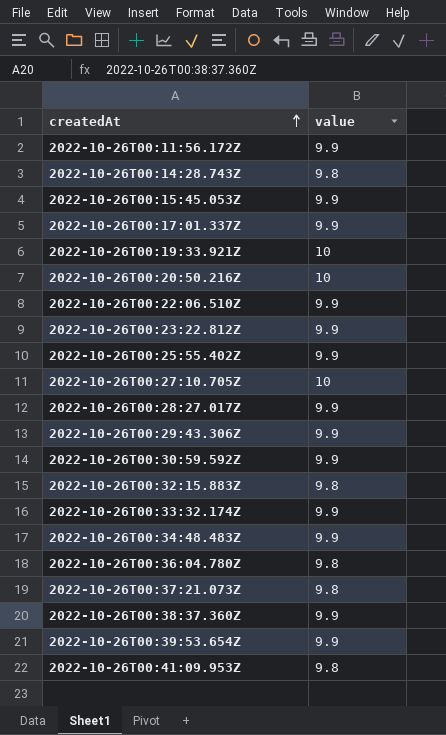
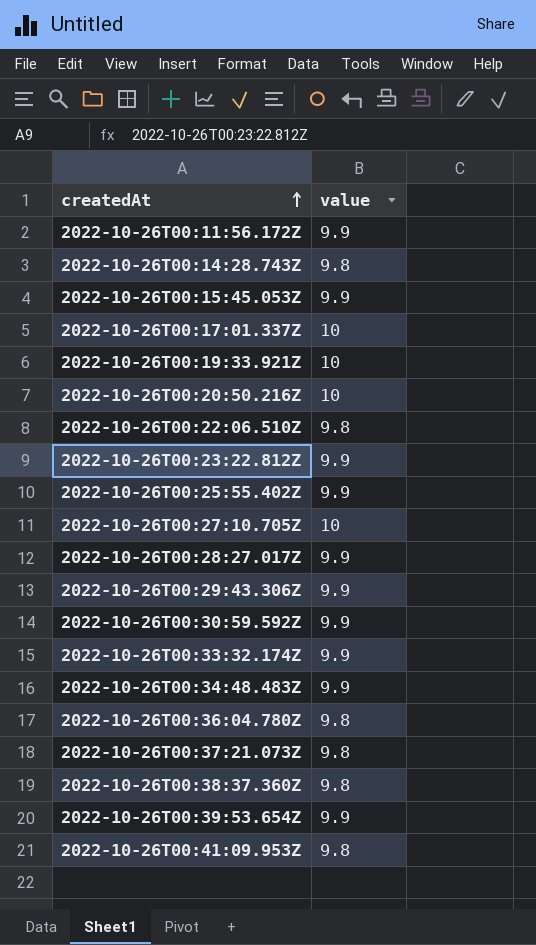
row 2022-10-26T00:32:15.883Z: 9.8 -> none
2022-10-26T00:17:01.337Z | value: 9.9 -> 10
2022-10-26T00:22:06.510Z | value: 9.9 -> 9.8
2022-10-26T00:38:37.360Z | value: 9.9 -> 9.8

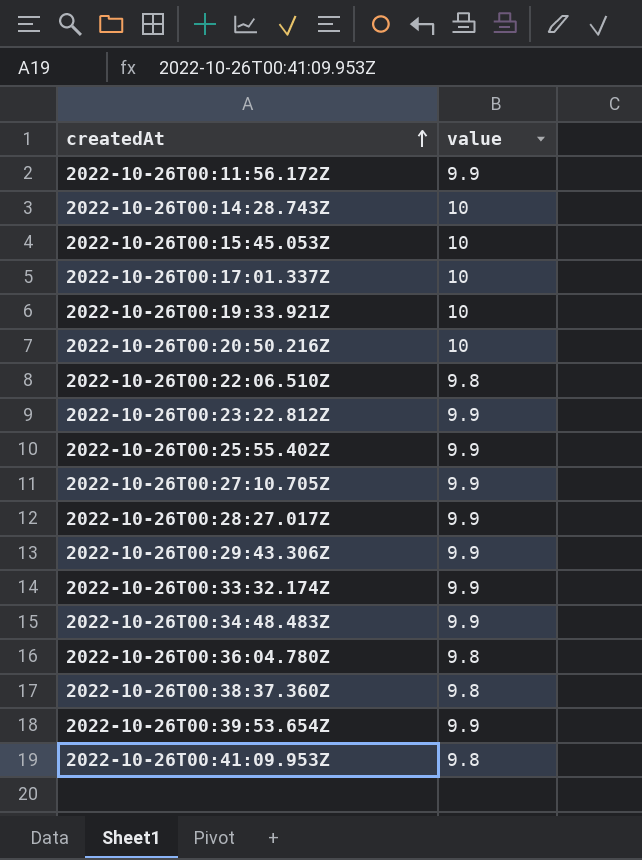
row 2022-10-26T00:30:59.592Z: 9.9 -> none
row 2022-10-26T00:37:21.073Z: 9.8 -> none
2022-10-26T00:14:28.743Z | value: 9.8 -> 10
2022-10-26T00:15:45.053Z | value: 9.9 -> 10
2022-10-26T00:27:10.705Z | value: 10 -> 9.9

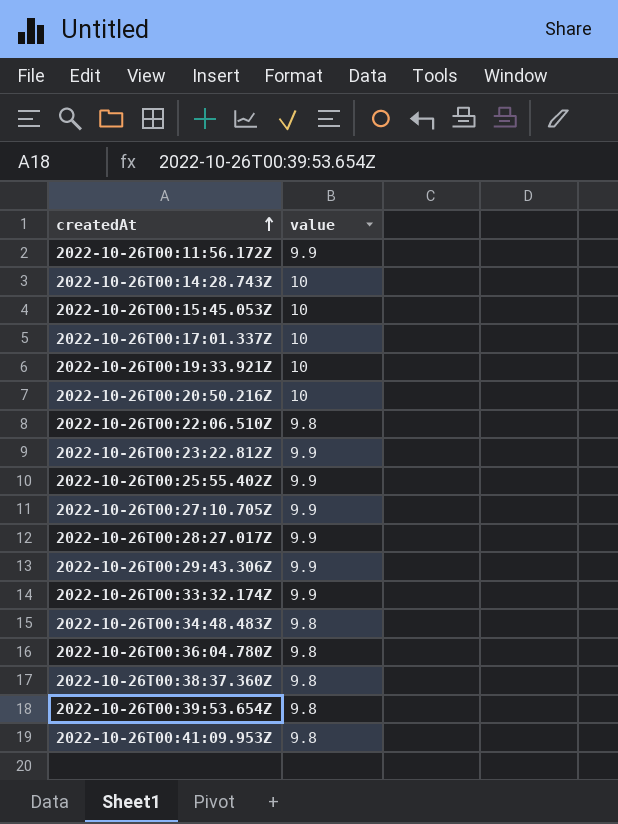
2022-10-26T00:34:48.483Z | value: 9.9 -> 9.8
2022-10-26T00:39:53.654Z | value: 9.9 -> 9.8

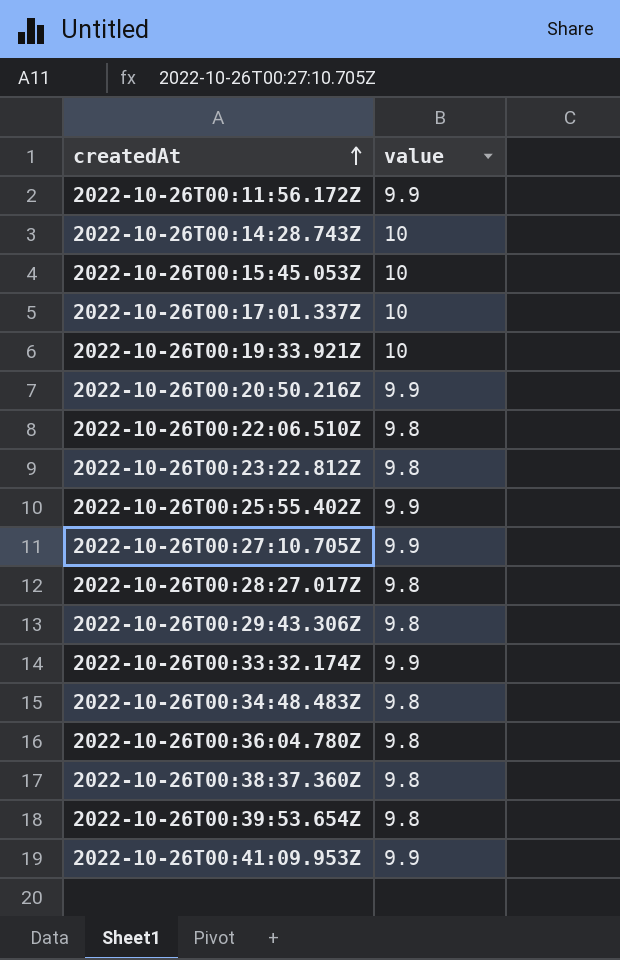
2022-10-26T00:20:50.216Z | value: 10 -> 9.9
2022-10-26T00:23:22.812Z | value: 9.9 -> 9.8
2022-10-26T00:28:27.017Z | value: 9.9 -> 9.8
2022-10-26T00:29:43.306Z | value: 9.9 -> 9.8
2022-10-26T00:41:09.953Z | value: 9.8 -> 9.9

